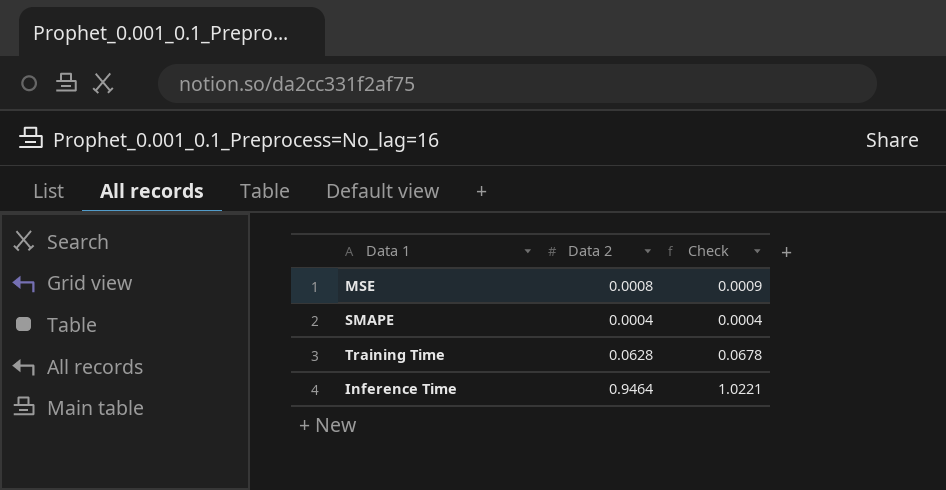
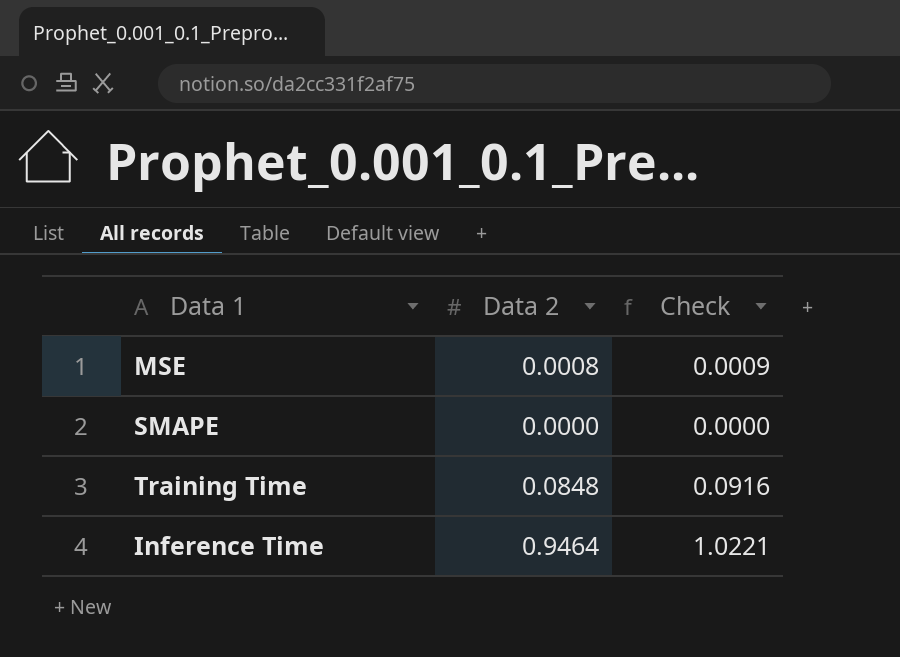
SMAPE | Data 2: 0.0004 -> 0.0000
SMAPE | Check: 0.0004 -> 0.0000
Training Time | Data 2: 0.0628 -> 0.0848
Training Time | Check: 0.0678 -> 0.0916

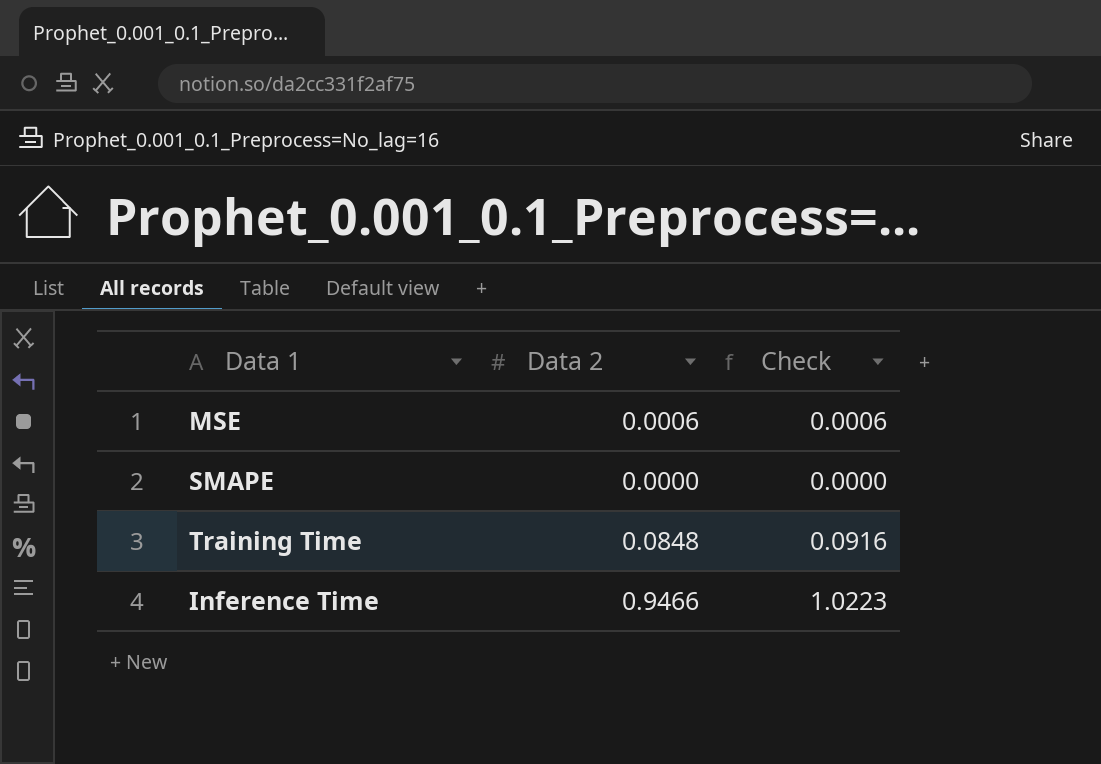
MSE | Data 2: 0.0008 -> 0.0006
MSE | Check: 0.0009 -> 0.0006
Inference Time | Data 2: 0.9464 -> 0.9466
Inference Time | Check: 1.0221 -> 1.0223

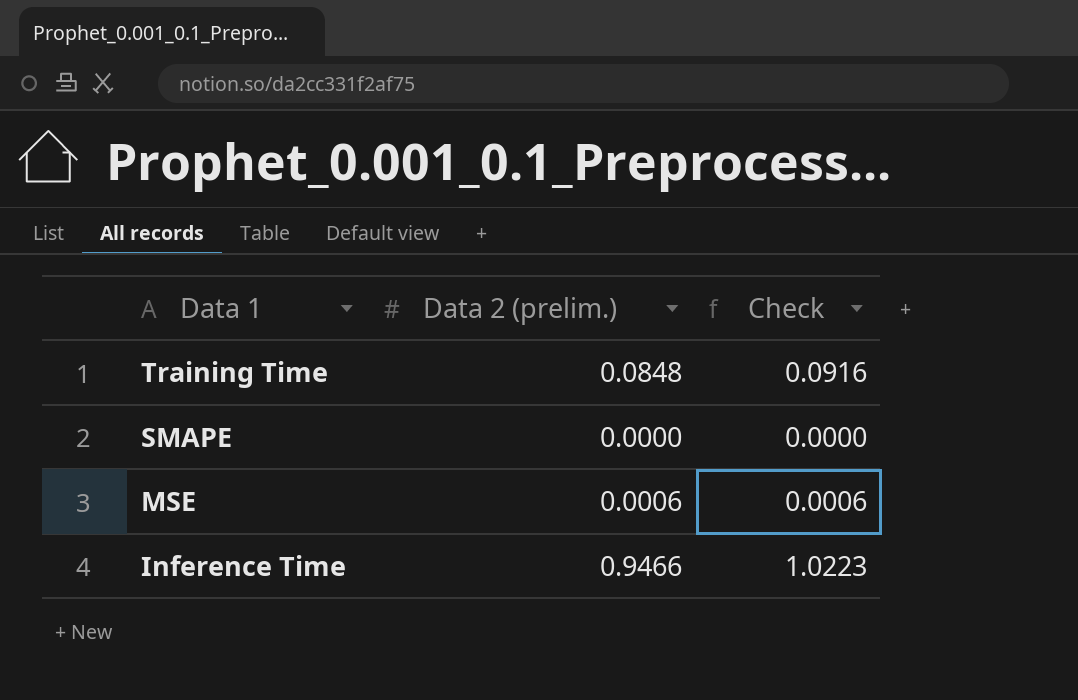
row order: none -> Data 1 descending
column name: Data 2 -> Data 2 (prelim.)

